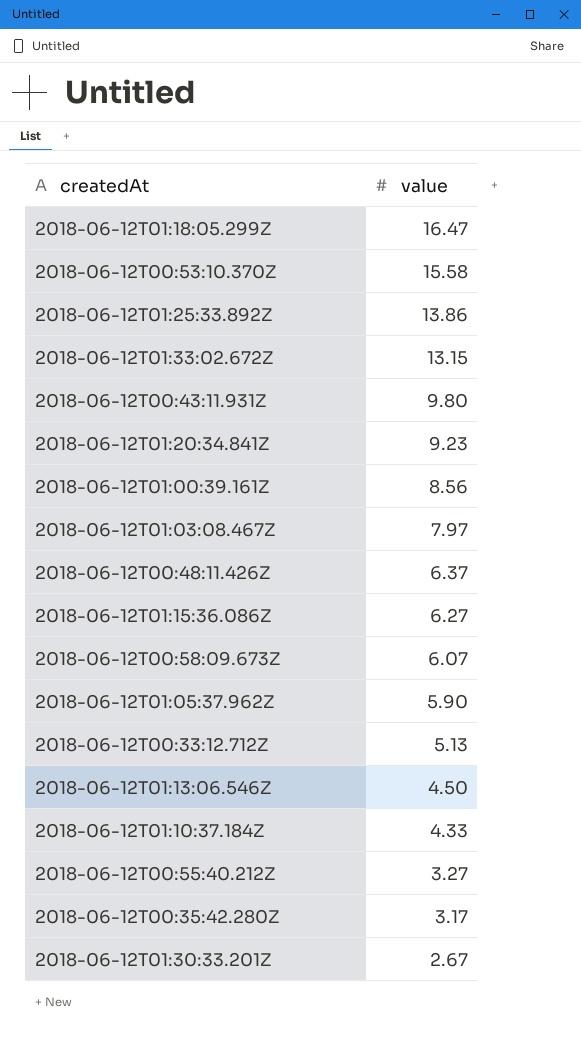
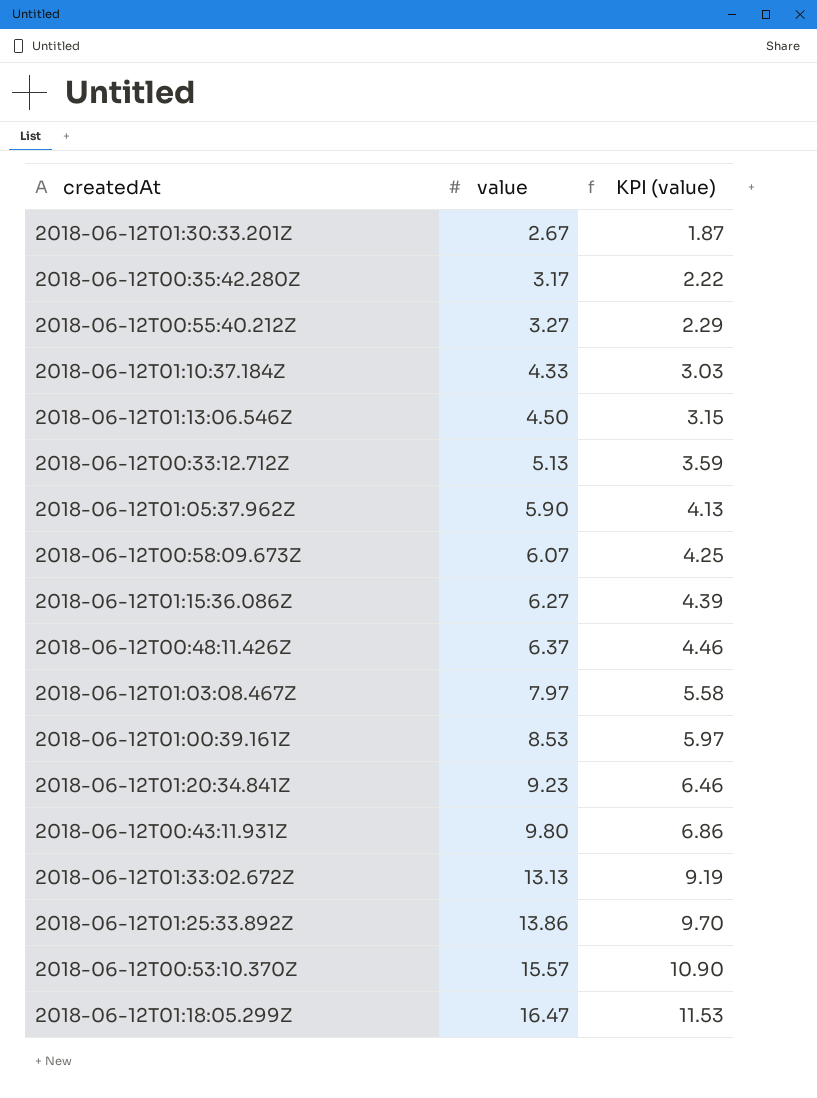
row order: value descending -> value ascending
column KPI (value) | formula: none -> [value] * 0.7
2018-06-12T01:00:39.161Z | value: 8.56 -> 8.53
2018-06-12T01:33:02.672Z | value: 13.15 -> 13.13
2018-06-12T00:53:10.370Z | value: 15.58 -> 15.57

